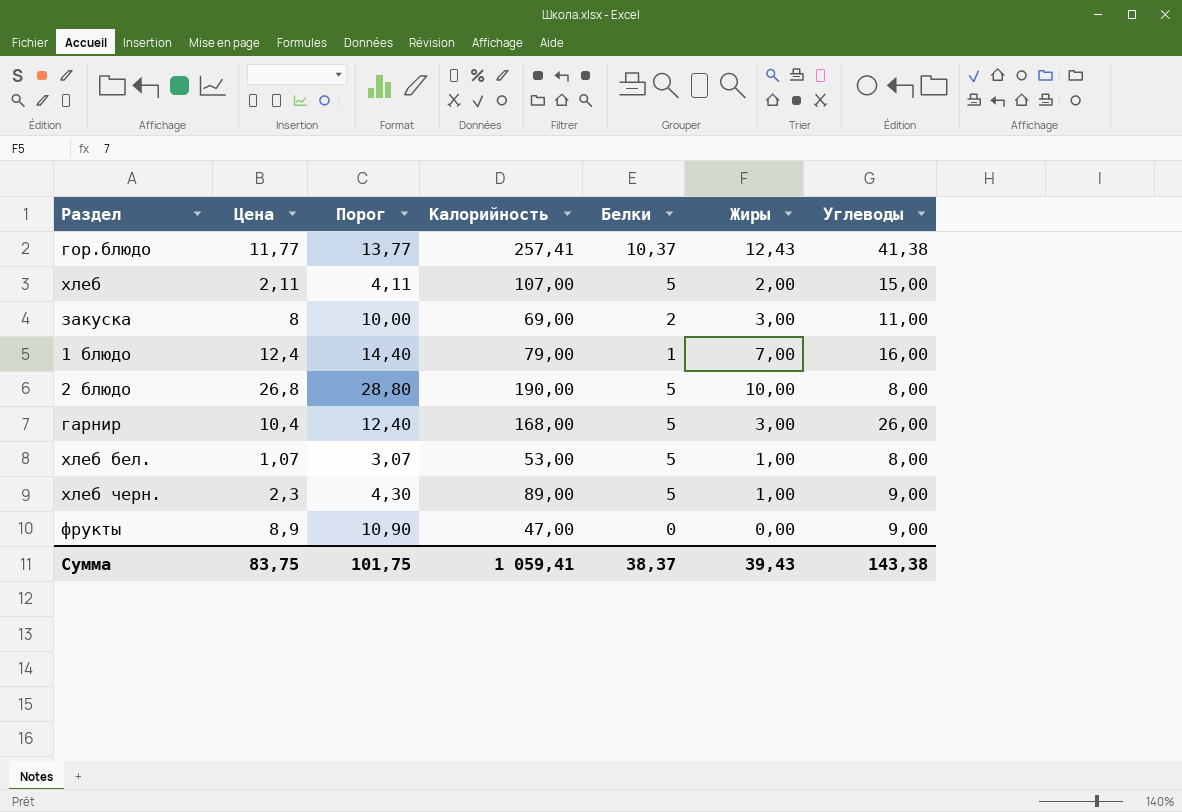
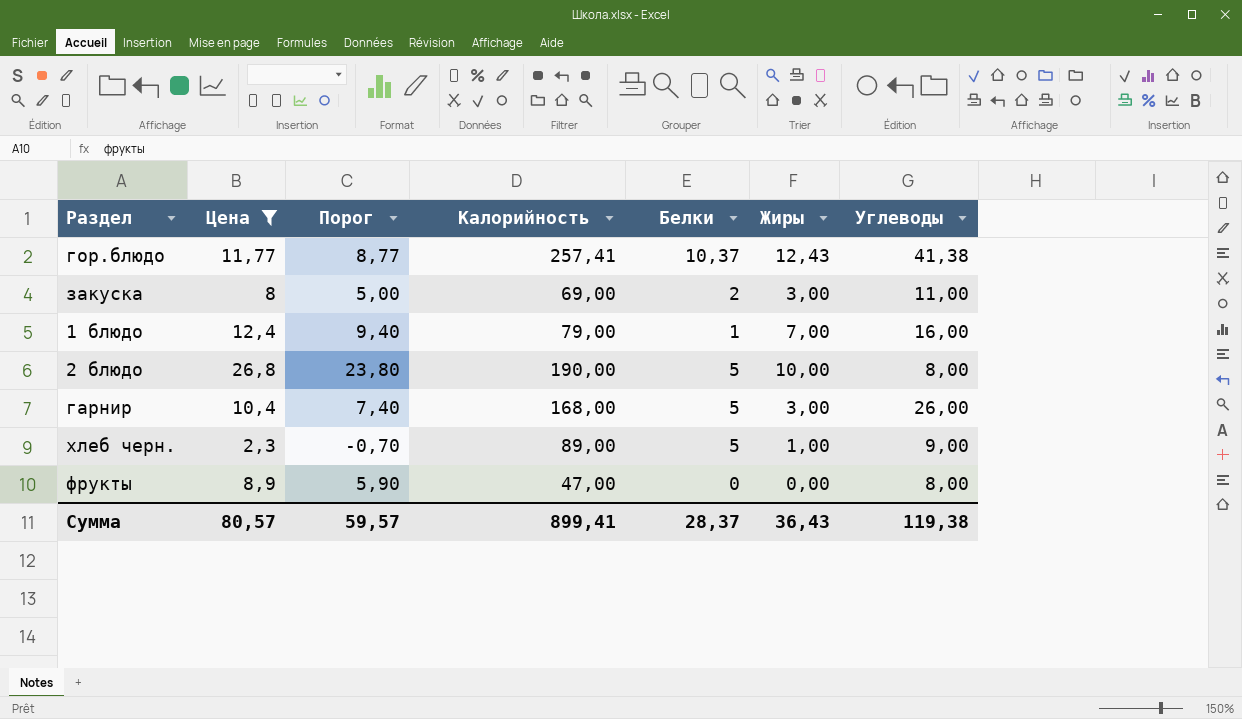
filter: none -> Цена >= 2,3
column Порог | formula: [Цена] + 2 -> [Цена] - 3
фрукты | Углеводы: 9,00 -> 8,00
Сумма | Цена: 83,75 -> 80,57
Сумма | Порог: 101,75 -> 59,57
Сумма | Калорийность: 1 059,41 -> 899,41
Сумма | Белки: 38,37 -> 28,37
Сумма | Жиры: 39,43 -> 36,43
Сумма | Углеводы: 143,38 -> 119,38

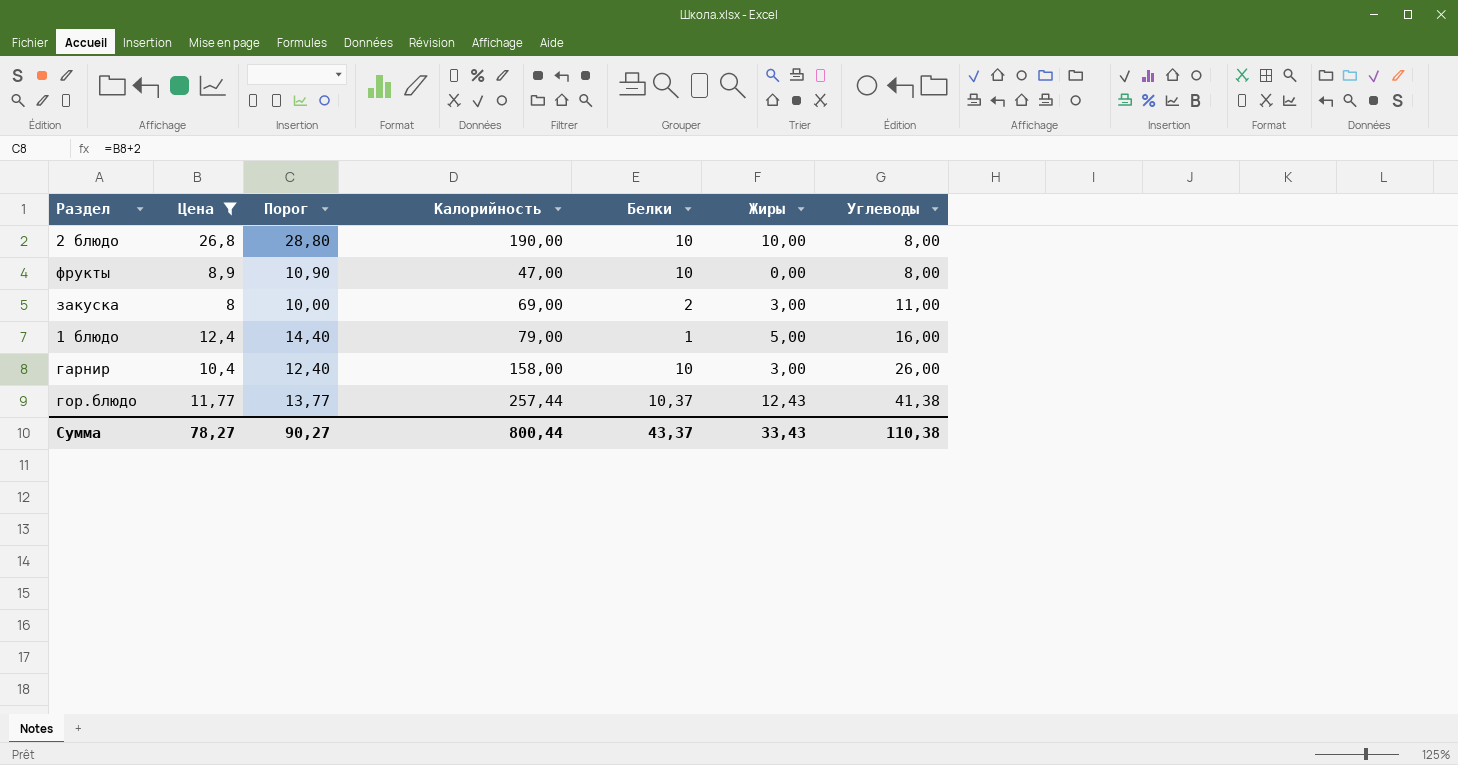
row order: none -> Углеводы ascending
column Порог | formula: [Цена] - 3 -> [Цена] + 2
row хлеб черн.: 2,3 | -0,70 | 89,00 | 5 | 1,00 | 9,00 -> none
2 блюдо | Белки: 5 -> 10
фрукты | Белки: 0 -> 10
1 блюдо | Жиры: 7,00 -> 5,00
гарнир | Калорийность: 168,00 -> 158,00
гарнир | Белки: 5 -> 10
гор.блюдо | Калорийность: 257,41 -> 257,44
Сумма | Цена: 80,57 -> 78,27
Сумма | Порог: 59,57 -> 90,27
Сумма | Калорийность: 899,41 -> 800,44
Сумма | Белки: 28,37 -> 43,37
Сумма | Жиры: 36,43 -> 33,43
Сумма | Углеводы: 119,38 -> 110,38

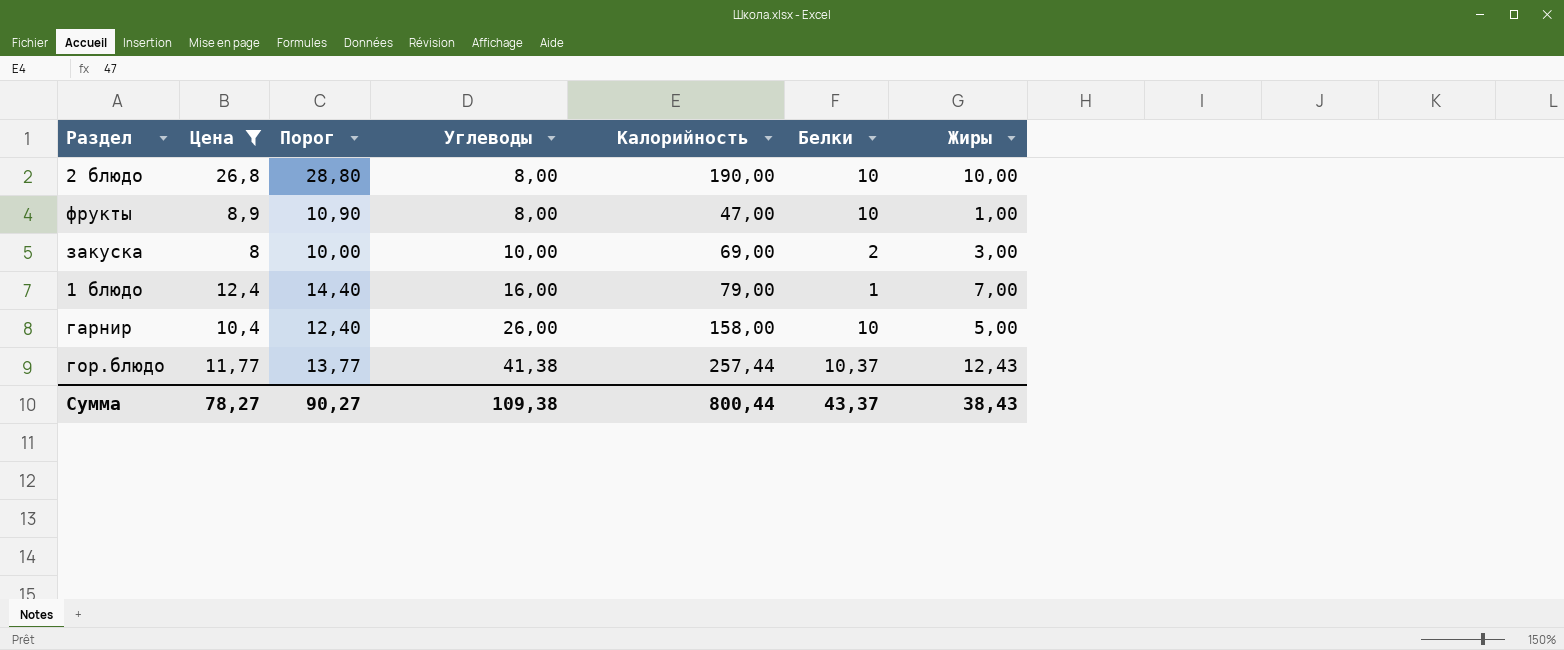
column Углеводы | position: 7 -> 4
фрукты | Жиры: 0,00 -> 1,00
закуска | Углеводы: 11,00 -> 10,00
1 блюдо | Жиры: 5,00 -> 7,00
гарнир | Жиры: 3,00 -> 5,00
Сумма | Углеводы: 110,38 -> 109,38
Сумма | Жиры: 33,43 -> 38,43

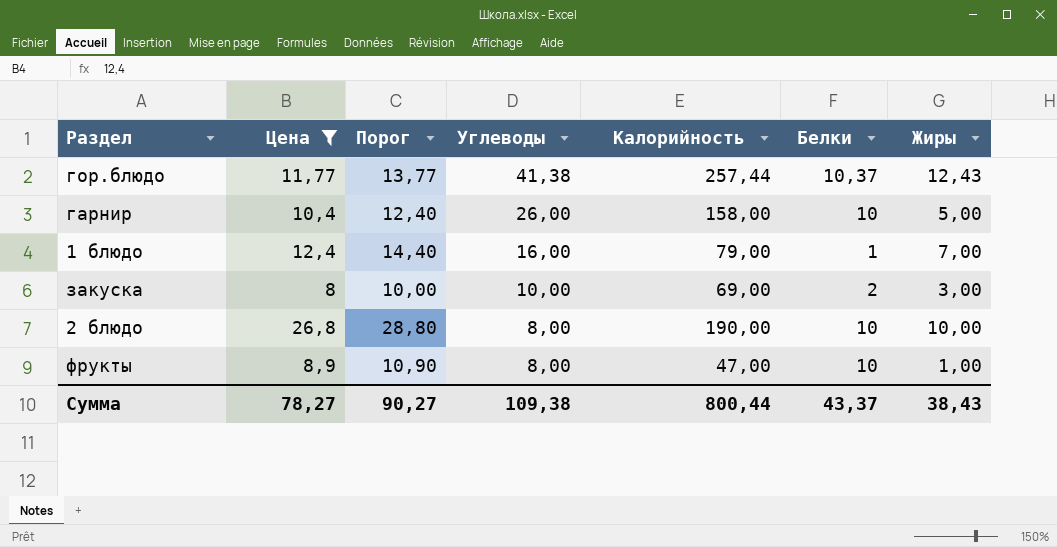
row order: Углеводы ascending -> Углеводы descending

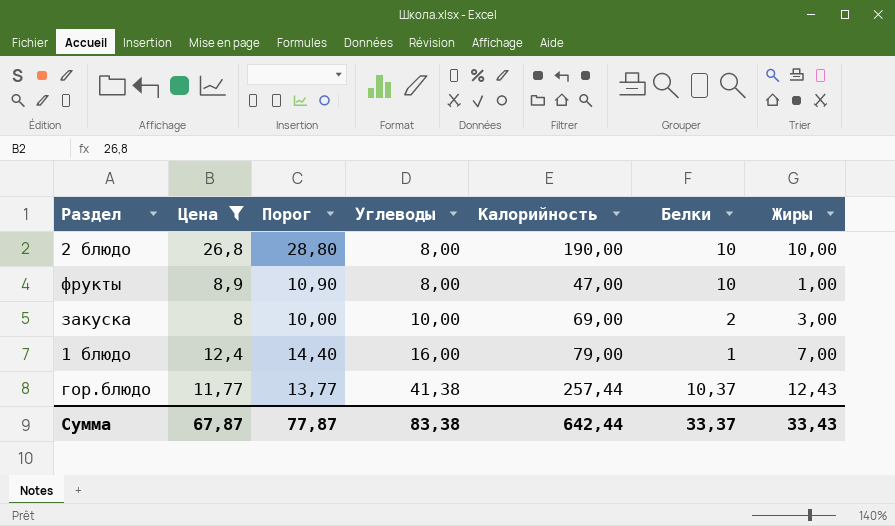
row order: Углеводы descending -> Углеводы ascending
row гарнир: 10,4 | 12,40 | 26,00 | 158,00 | 10 | 5,00 -> none
Сумма | Цена: 78,27 -> 67,87
Сумма | Порог: 90,27 -> 77,87
Сумма | Углеводы: 109,38 -> 83,38
Сумма | Калорийность: 800,44 -> 642,44
Сумма | Белки: 43,37 -> 33,37
Сумма | Жиры: 38,43 -> 33,43

